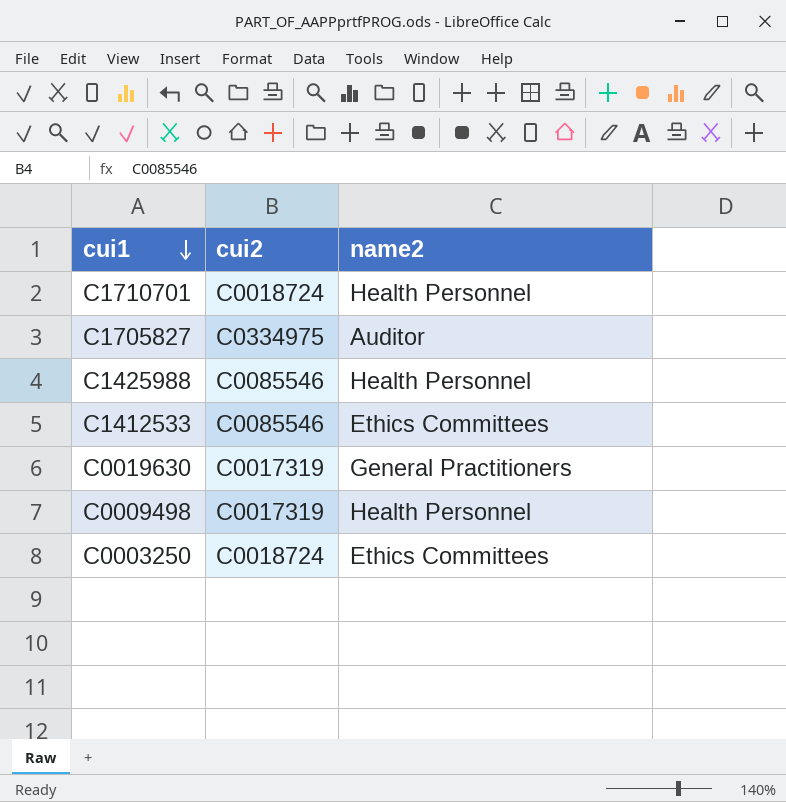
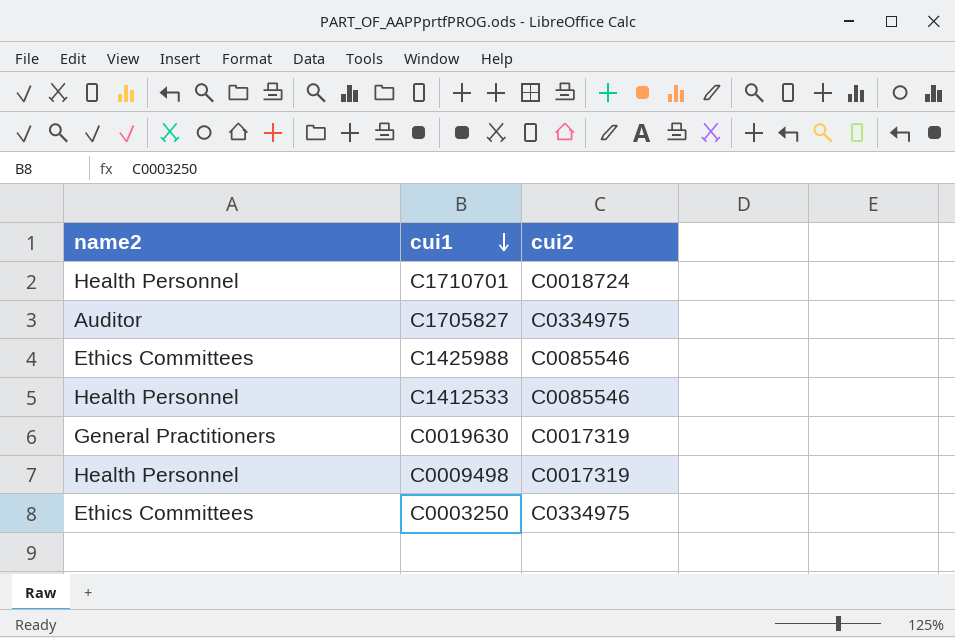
column name2 | position: 3 -> 1
C1425988 | name2: Health Personnel -> Ethics Committees
C1412533 | name2: Ethics Committees -> Health Personnel
C0003250 | cui2: C0018724 -> C0334975

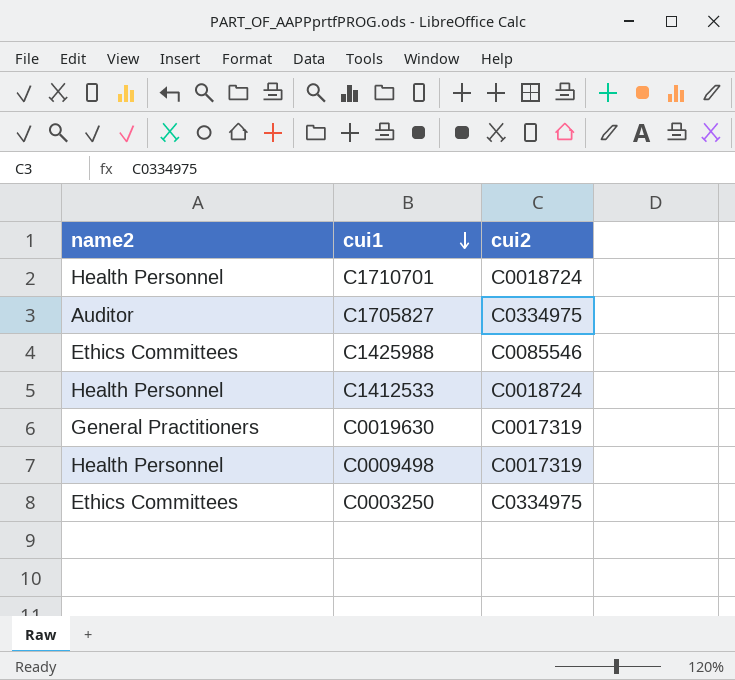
C1412533 | cui2: C0085546 -> C0018724

